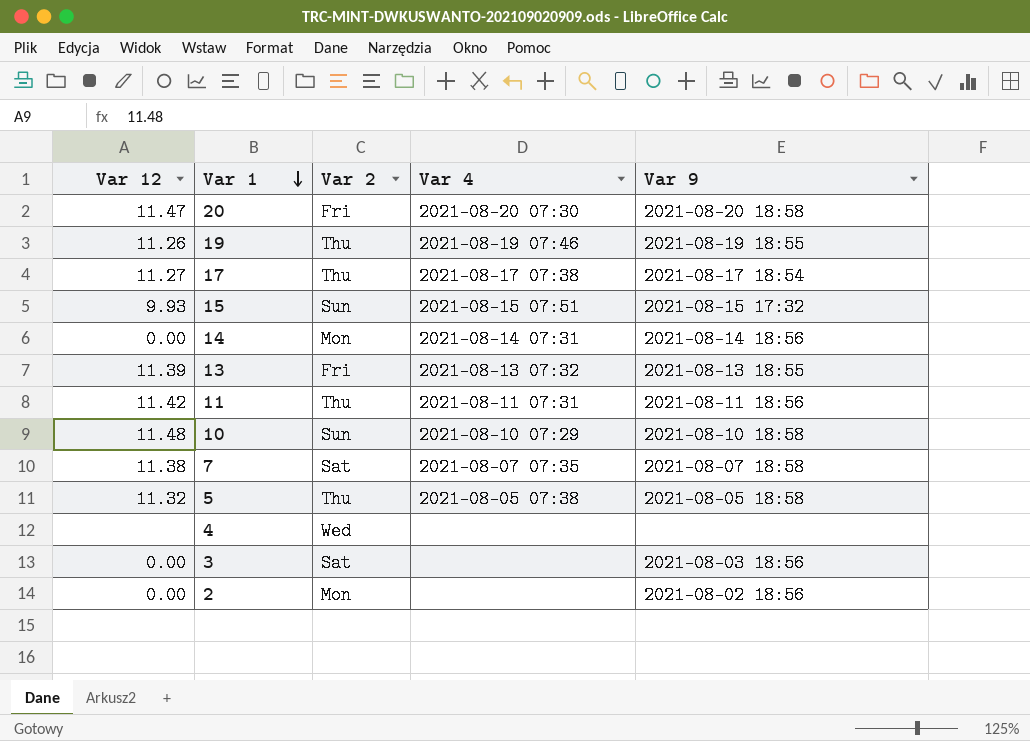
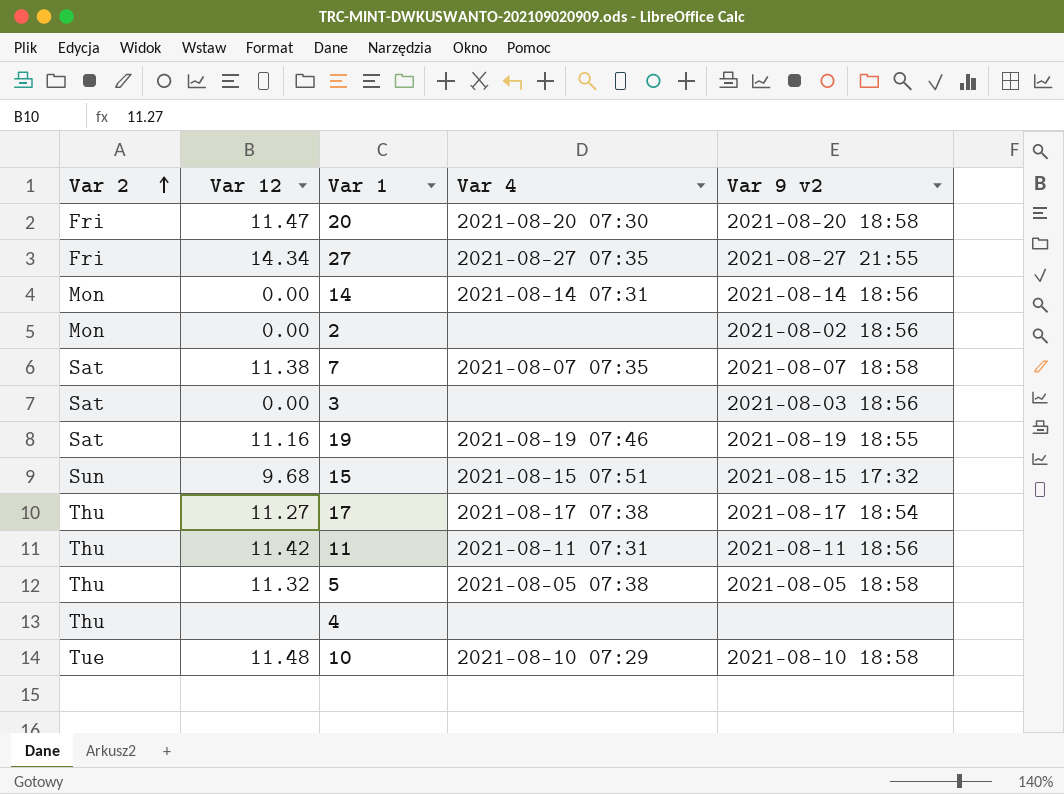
row order: Var 1 descending -> Var 2 ascending
column Var 2 | position: 3 -> 1
column name: Var 9 -> Var 9 v2
row 13: 11.39 | Fri | 2021-08-13 07:32 | 2021-08-13 18:55 -> none
row 27: none -> Fri | 14.34 | 2021-08-27 07:35 | 2021-08-27 21:55
19 | Var 2: Thu -> Sat
19 | Var 12: 11.26 -> 11.16
15 | Var 12: 9.93 -> 9.68
4 | Var 2: Wed -> Thu
10 | Var 2: Sun -> Tue

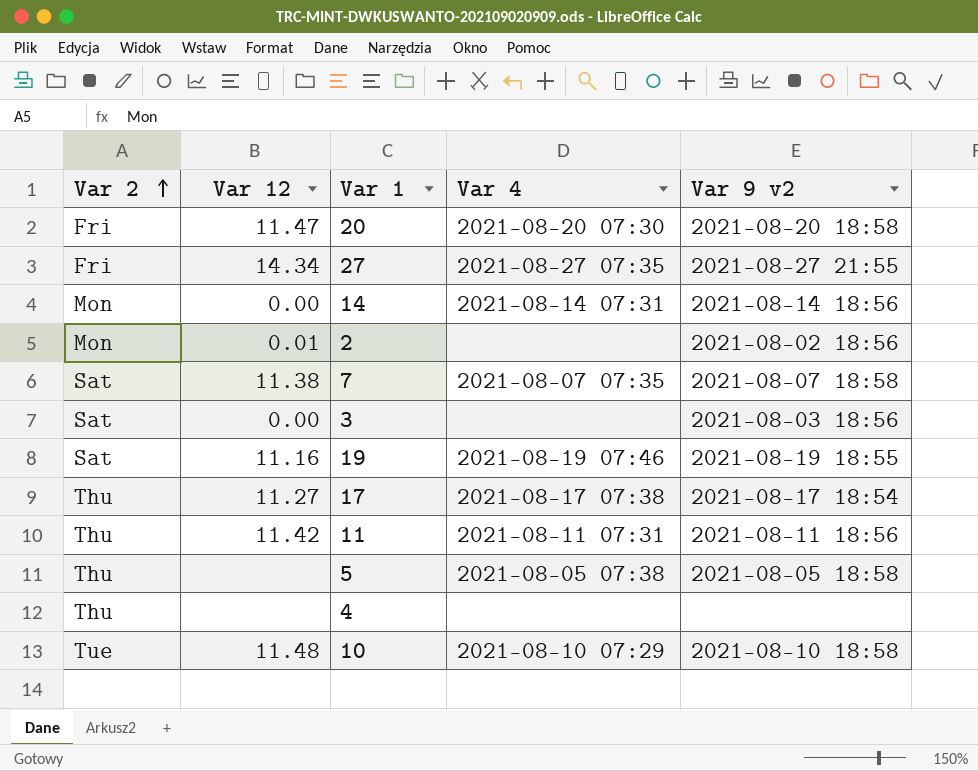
row 15: Sun | 9.68 | 2021-08-15 07:51 | 2021-08-15 17:32 -> none
2 | Var 12: 0.00 -> 0.01
5 | Var 12: 11.32 -> none

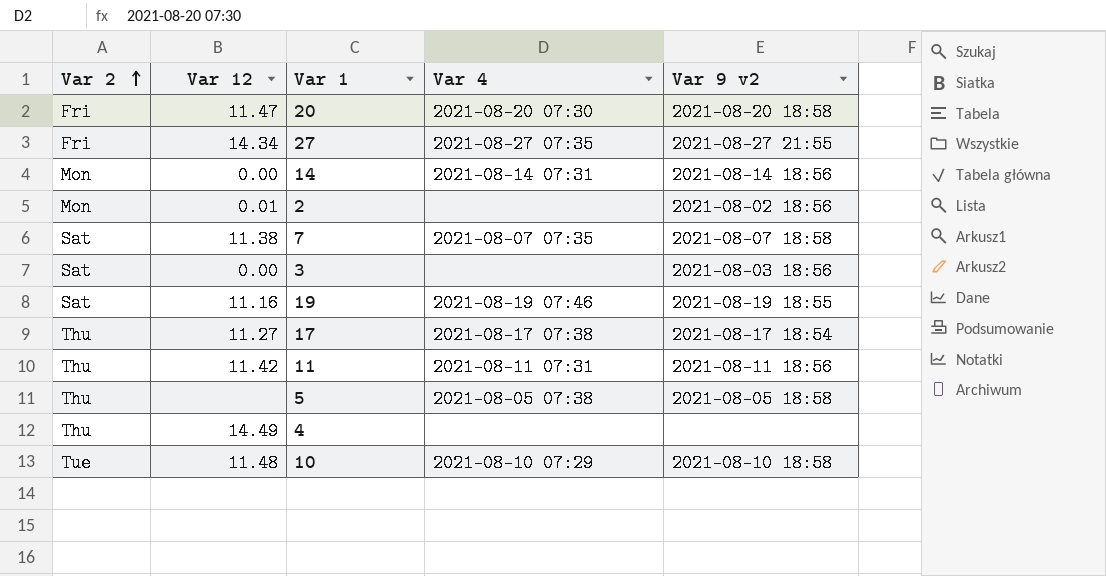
4 | Var 12: none -> 14.49

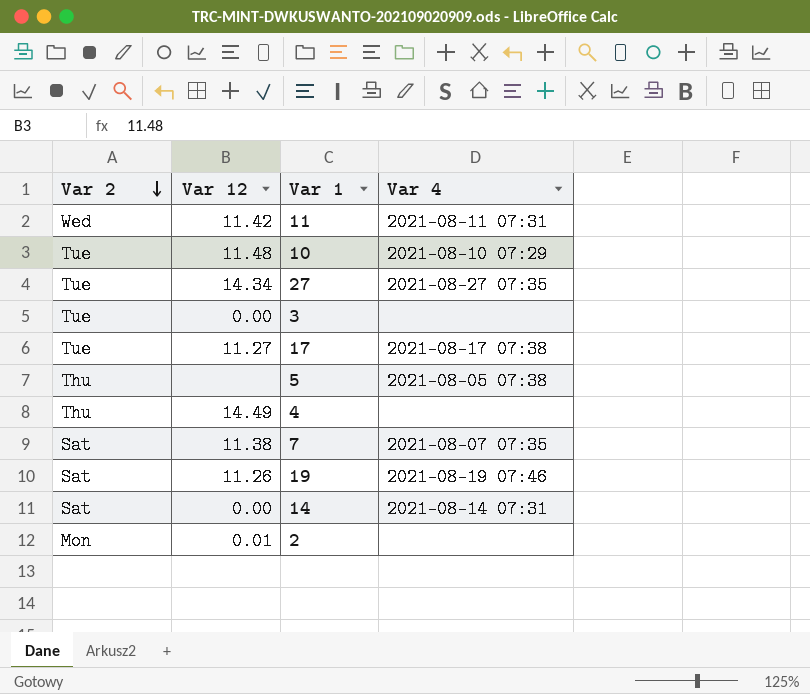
row order: Var 2 ascending -> Var 2 descending
column Var 9 v2 | position: 5 -> none
row 20: Fri | 11.47 | 2021-08-20 07:30 | 2021-08-20 18:58 -> none
11 | Var 2: Thu -> Wed
27 | Var 2: Fri -> Tue
3 | Var 2: Sat -> Tue
17 | Var 2: Thu -> Tue
19 | Var 12: 11.16 -> 11.26
14 | Var 2: Mon -> Sat

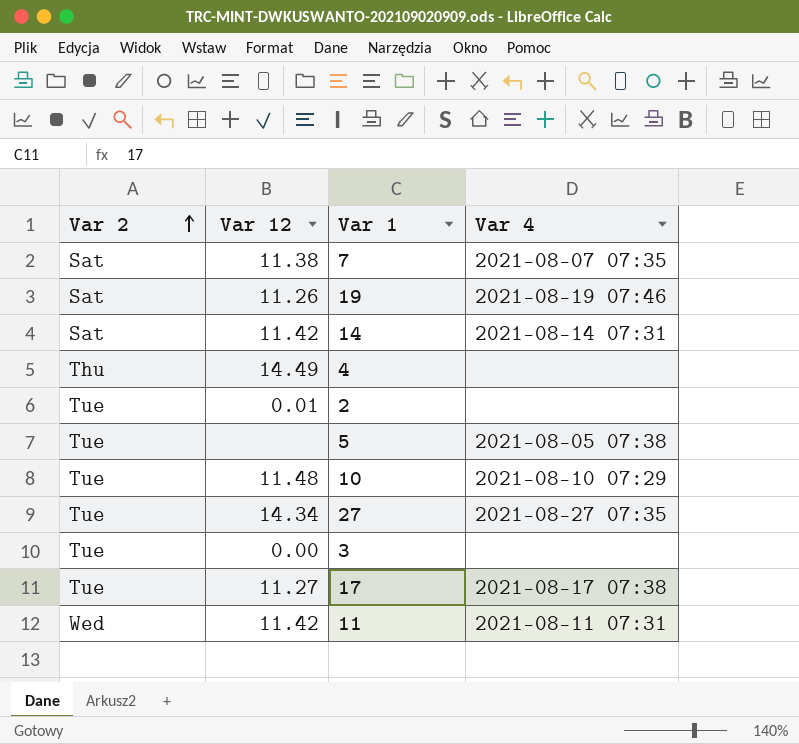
row order: Var 2 descending -> Var 2 ascending
14 | Var 12: 0.00 -> 11.42
2 | Var 2: Mon -> Tue
5 | Var 2: Thu -> Tue

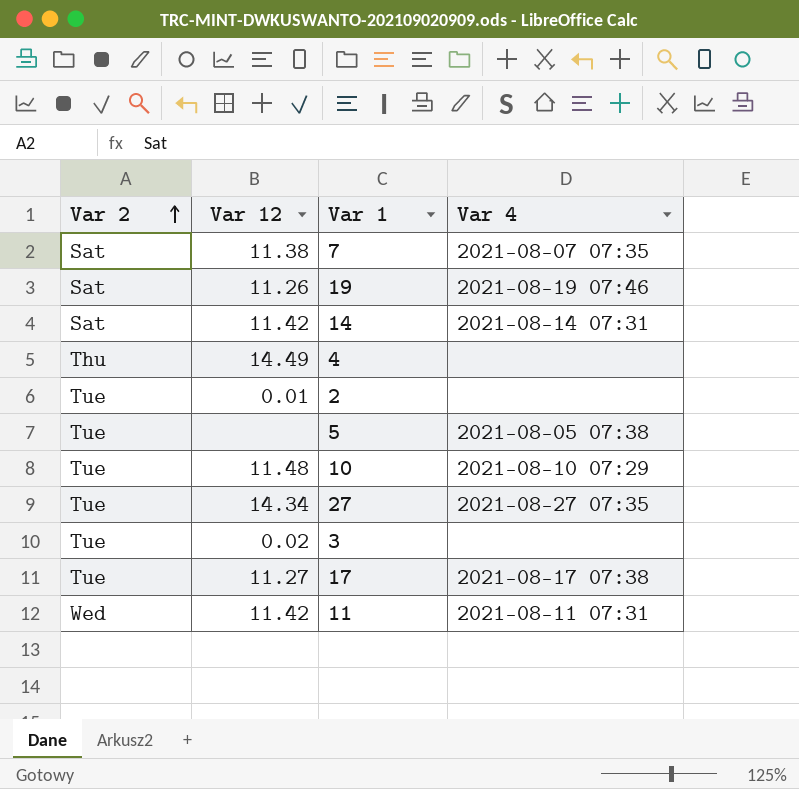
3 | Var 12: 0.00 -> 0.02

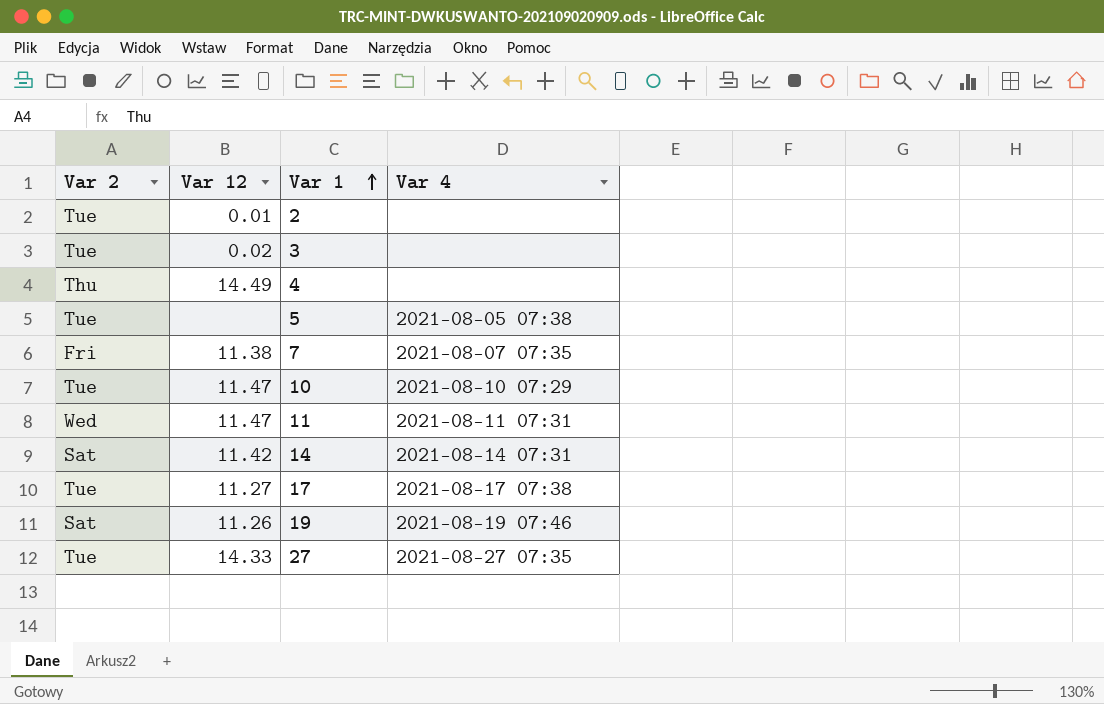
row order: Var 2 ascending -> Var 1 ascending
7 | Var 2: Sat -> Fri
10 | Var 12: 11.48 -> 11.47
11 | Var 12: 11.42 -> 11.47
27 | Var 12: 14.34 -> 14.33

